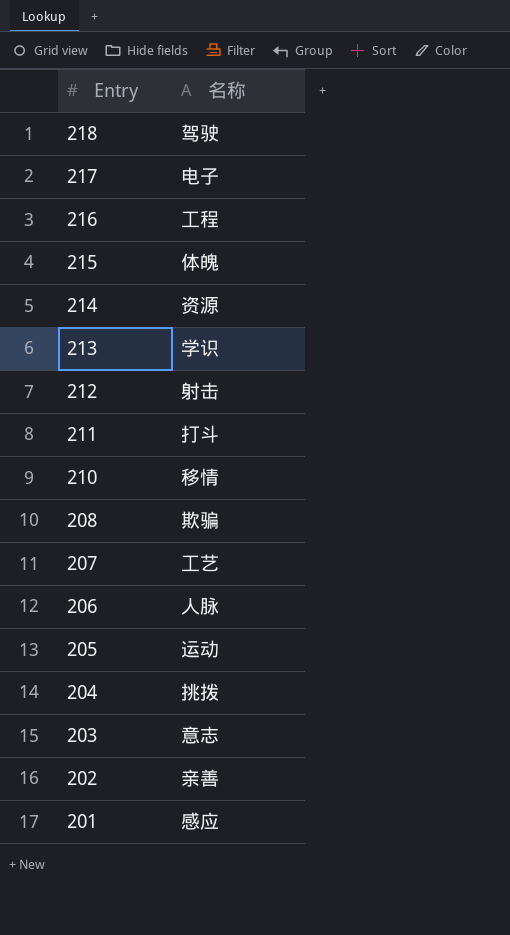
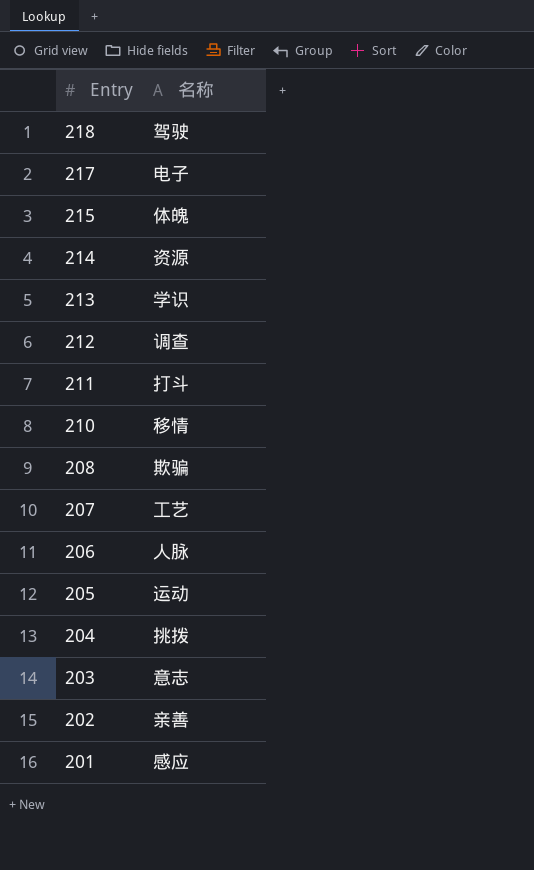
row 216: 工程 -> none
212 | 名称: 射击 -> 调查

